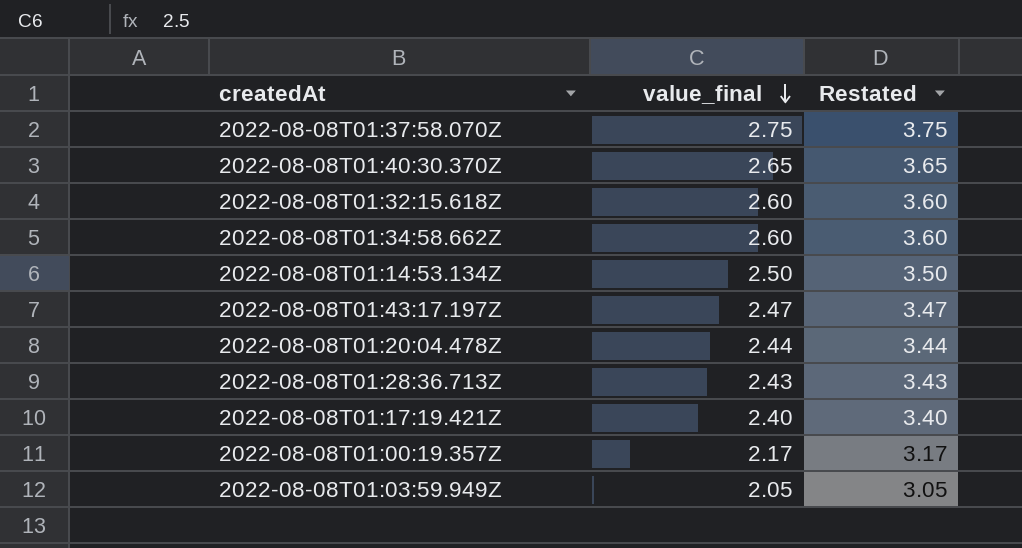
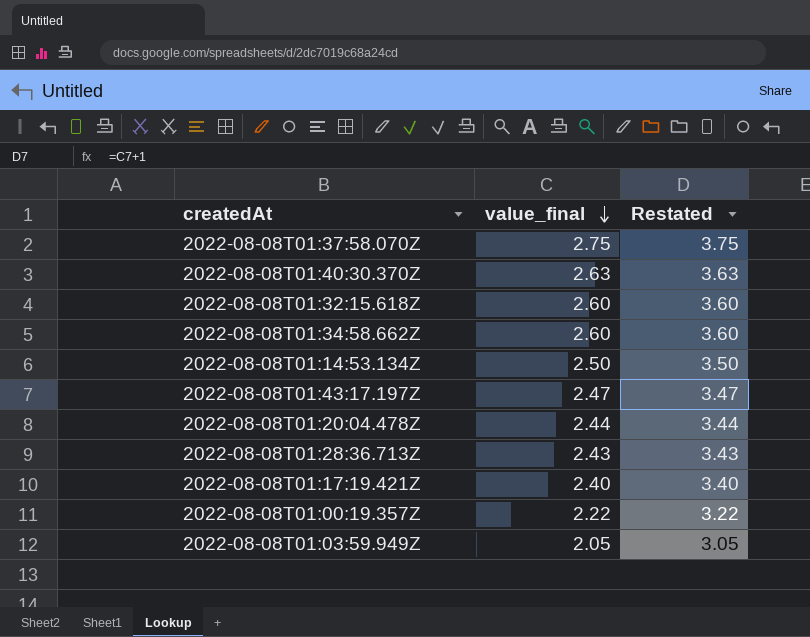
2022-08-08T01:40:30.370Z | value_final: 2.65 -> 2.63
2022-08-08T01:40:30.370Z | Restated: 3.65 -> 3.63
2022-08-08T01:00:19.357Z | value_final: 2.17 -> 2.22
2022-08-08T01:00:19.357Z | Restated: 3.17 -> 3.22

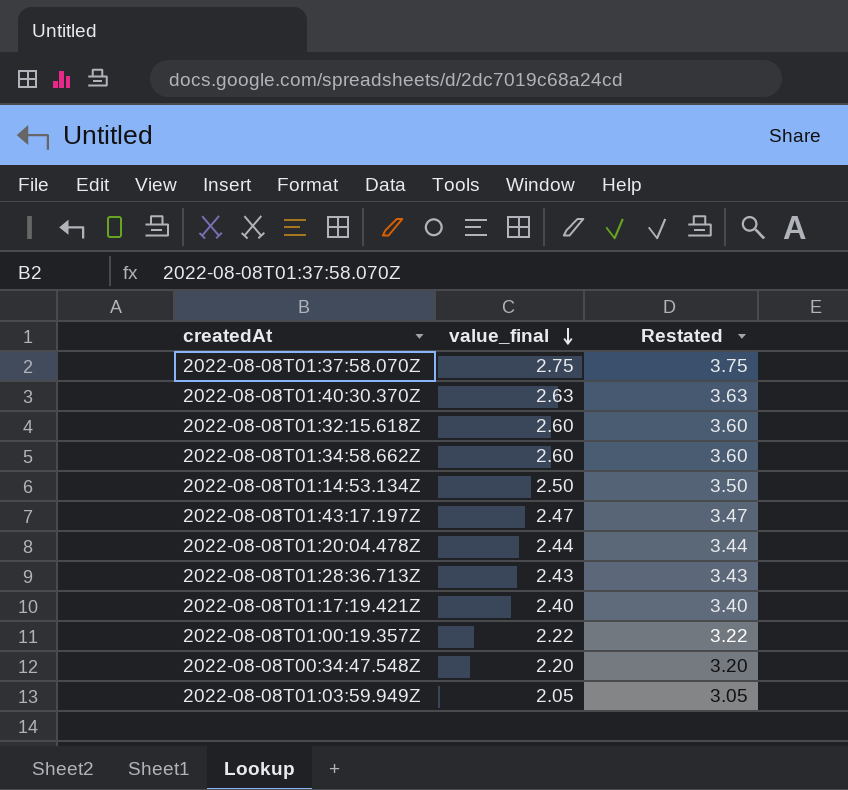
row 2022-08-08T00:34:47.548Z: none -> 2.20 | 3.20

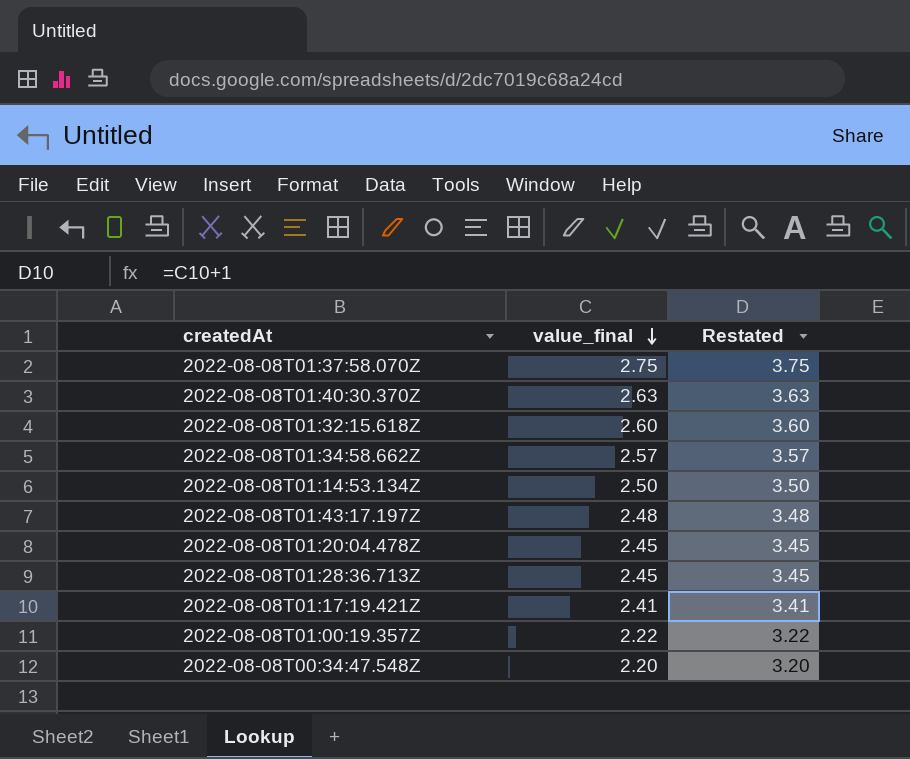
row 2022-08-08T01:03:59.949Z: 2.05 | 3.05 -> none
2022-08-08T01:34:58.662Z | value_final: 2.60 -> 2.57
2022-08-08T01:34:58.662Z | Restated: 3.60 -> 3.57
2022-08-08T01:43:17.197Z | value_final: 2.47 -> 2.48
2022-08-08T01:43:17.197Z | Restated: 3.47 -> 3.48
2022-08-08T01:20:04.478Z | value_final: 2.44 -> 2.45
2022-08-08T01:20:04.478Z | Restated: 3.44 -> 3.45
2022-08-08T01:28:36.713Z | value_final: 2.43 -> 2.45
2022-08-08T01:28:36.713Z | Restated: 3.43 -> 3.45
2022-08-08T01:17:19.421Z | value_final: 2.40 -> 2.41
2022-08-08T01:17:19.421Z | Restated: 3.40 -> 3.41

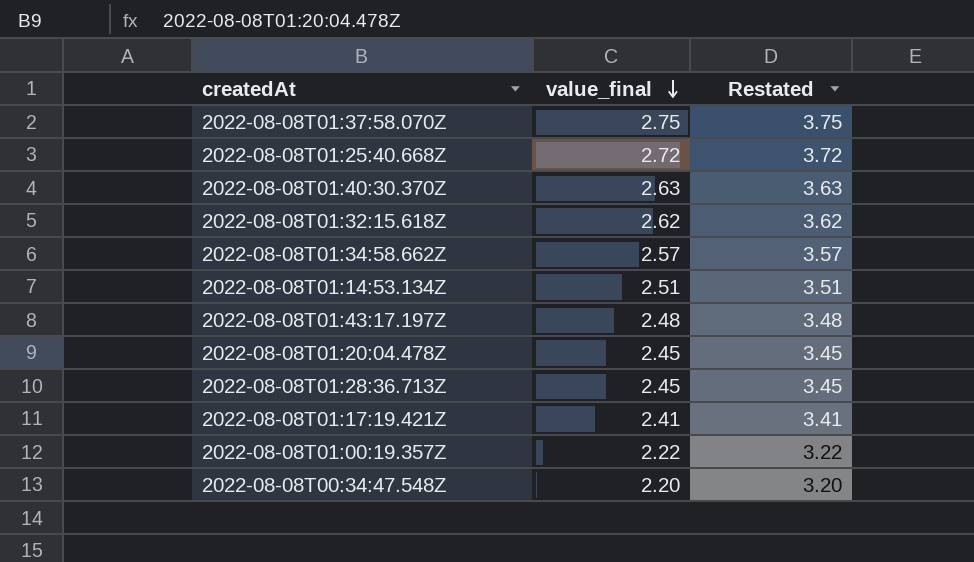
row 2022-08-08T01:25:40.668Z: none -> 2.72 | 3.72
2022-08-08T01:32:15.618Z | value_final: 2.60 -> 2.62
2022-08-08T01:32:15.618Z | Restated: 3.60 -> 3.62
2022-08-08T01:14:53.134Z | value_final: 2.50 -> 2.51
2022-08-08T01:14:53.134Z | Restated: 3.50 -> 3.51

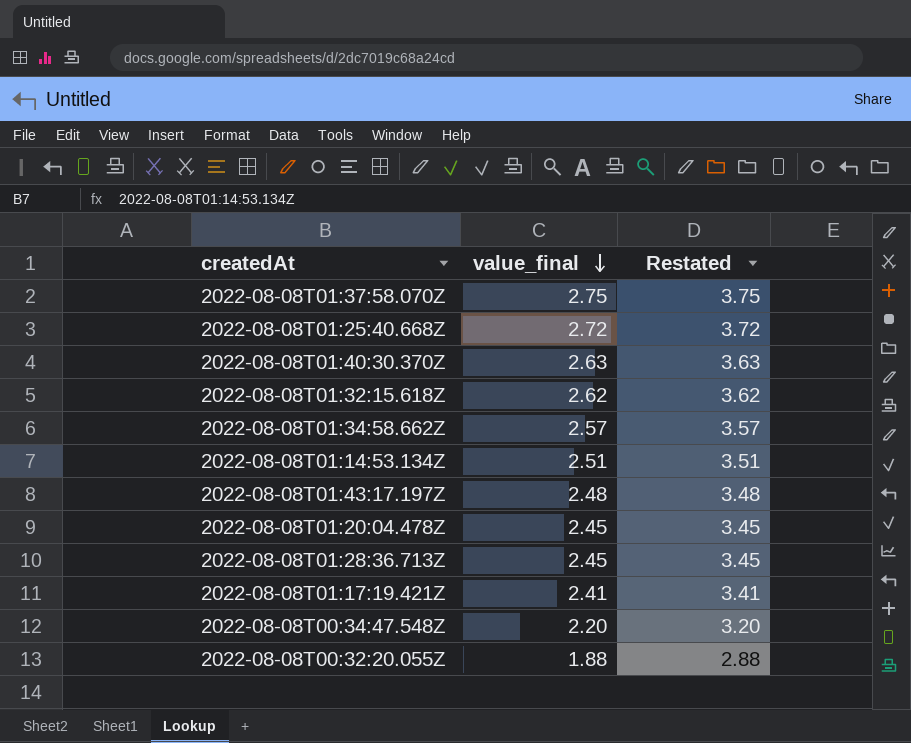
row 2022-08-08T01:00:19.357Z: 2.22 | 3.22 -> none
row 2022-08-08T00:32:20.055Z: none -> 1.88 | 2.88

